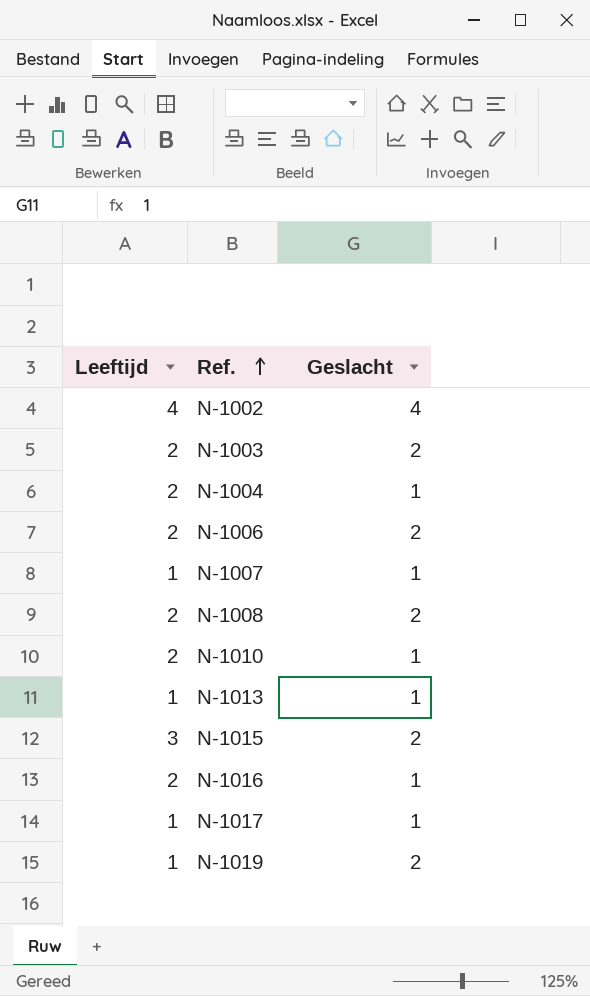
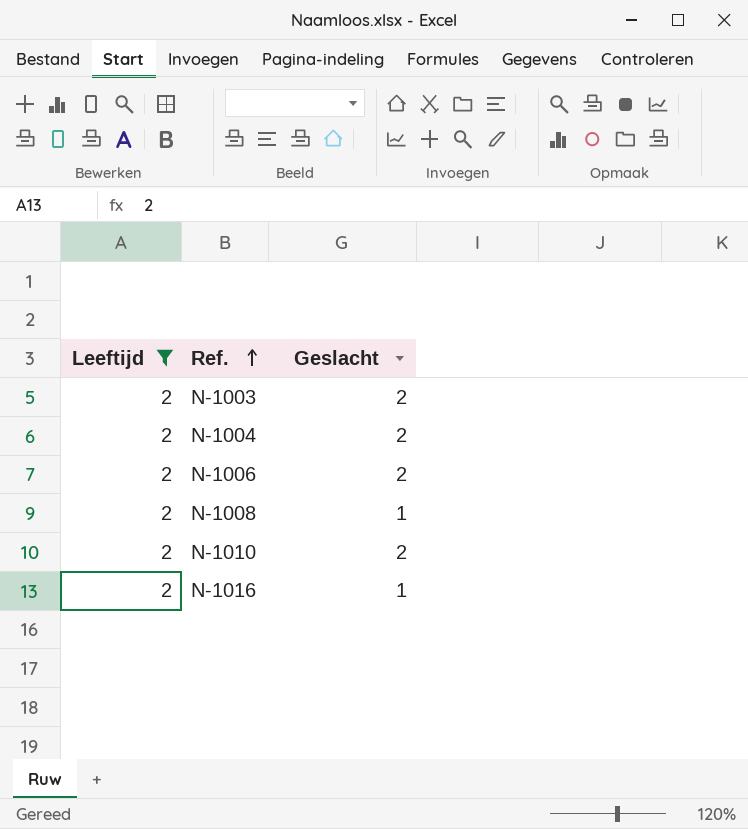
filter: none -> Leeftijd = 2
N-1004 | Geslacht: 1 -> 2
N-1008 | Geslacht: 2 -> 1
N-1010 | Geslacht: 1 -> 2

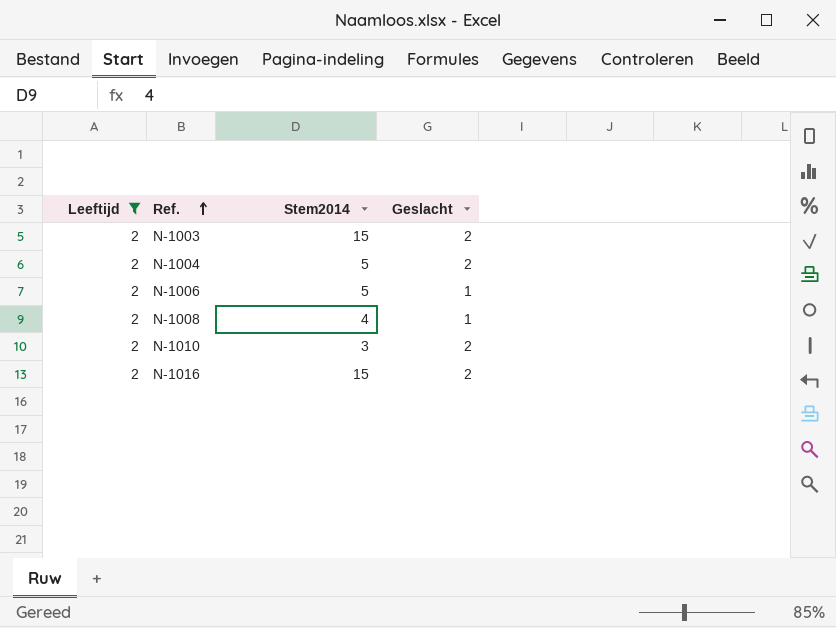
column Stem2014 | position: none -> 3
N-1006 | Geslacht: 2 -> 1
N-1016 | Geslacht: 1 -> 2

